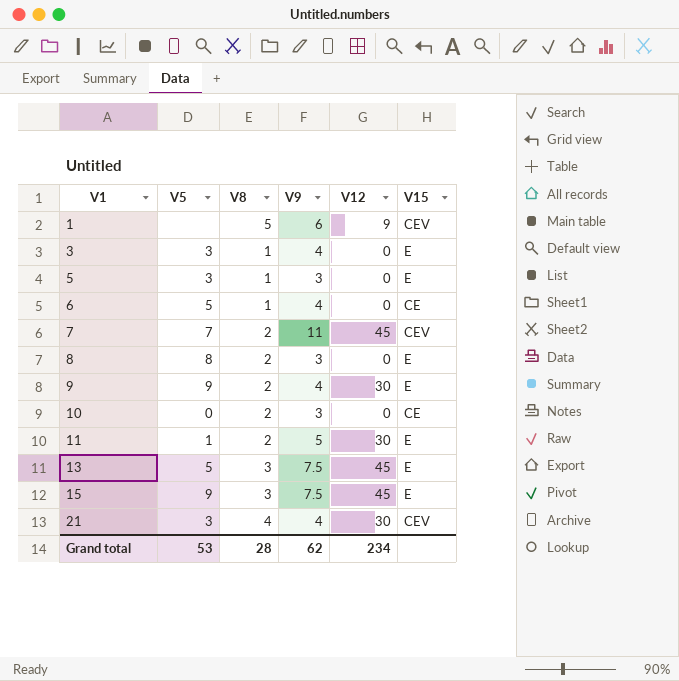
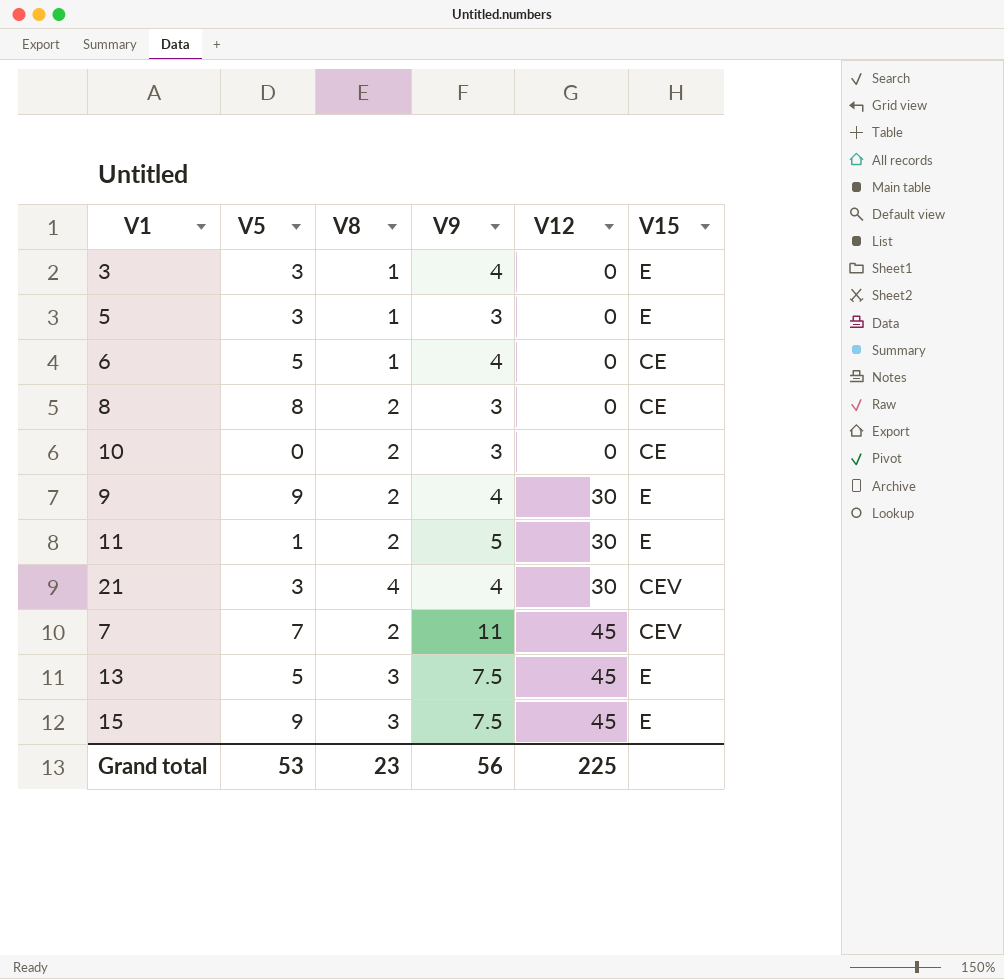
row order: V1 ascending -> V12 ascending
row 1: none | 5 | 6 | 9 | CEV -> none
8 | V15: E -> CE
Grand total | V8: 28 -> 23
Grand total | V9: 62 -> 56
Grand total | V12: 234 -> 225

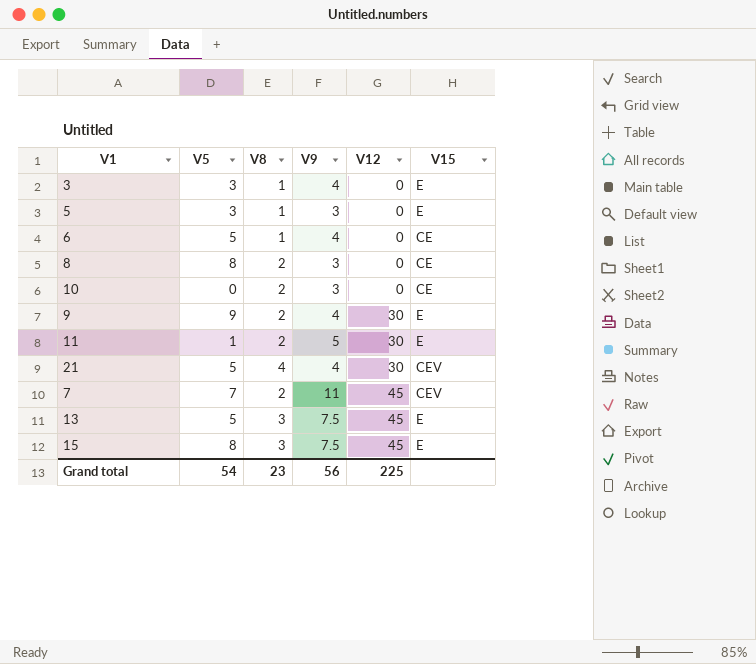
21 | V5: 3 -> 5
15 | V5: 9 -> 8
Grand total | V5: 53 -> 54

